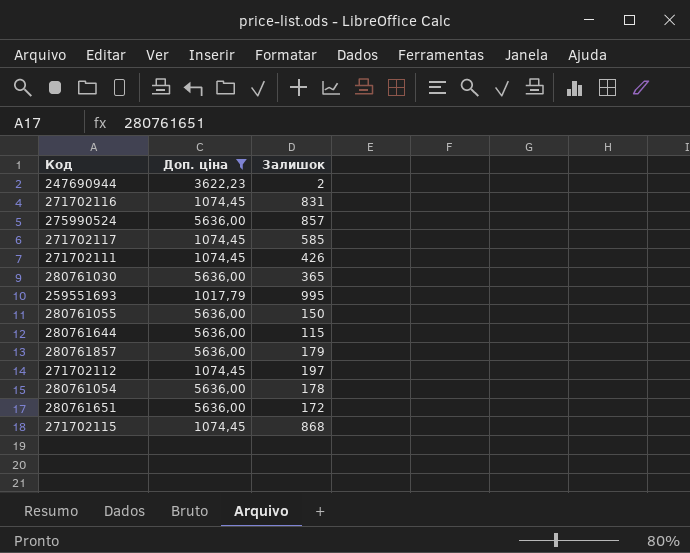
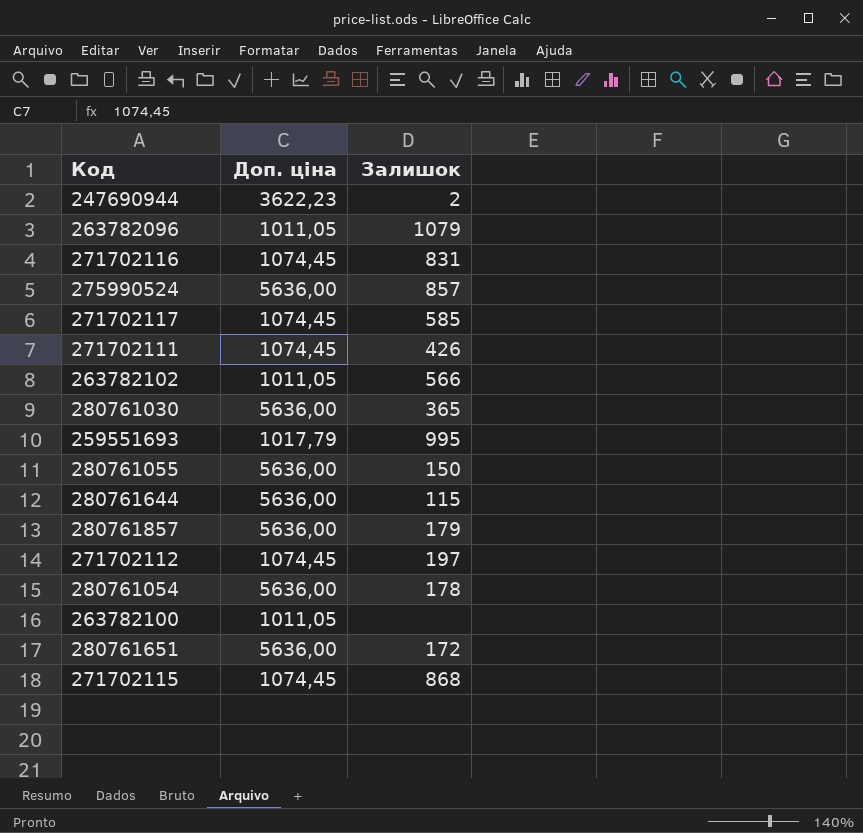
filter: Доп. ціна != 1011,05 -> none

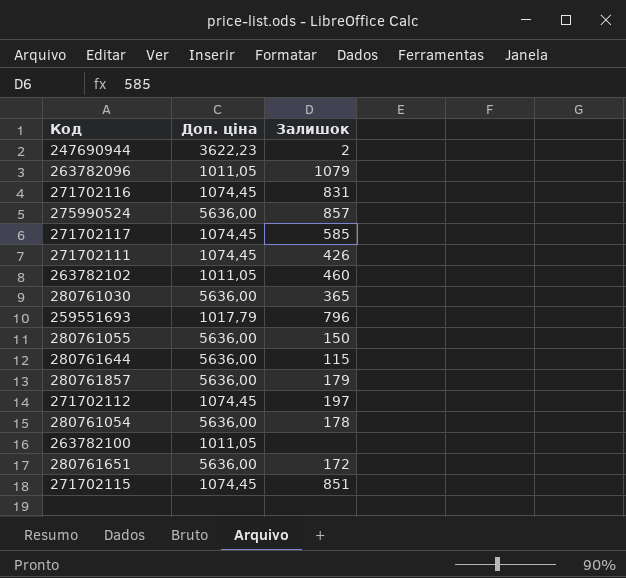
263782102 | Залишок: 566 -> 460
259551693 | Залишок: 995 -> 796
271702115 | Залишок: 868 -> 851

